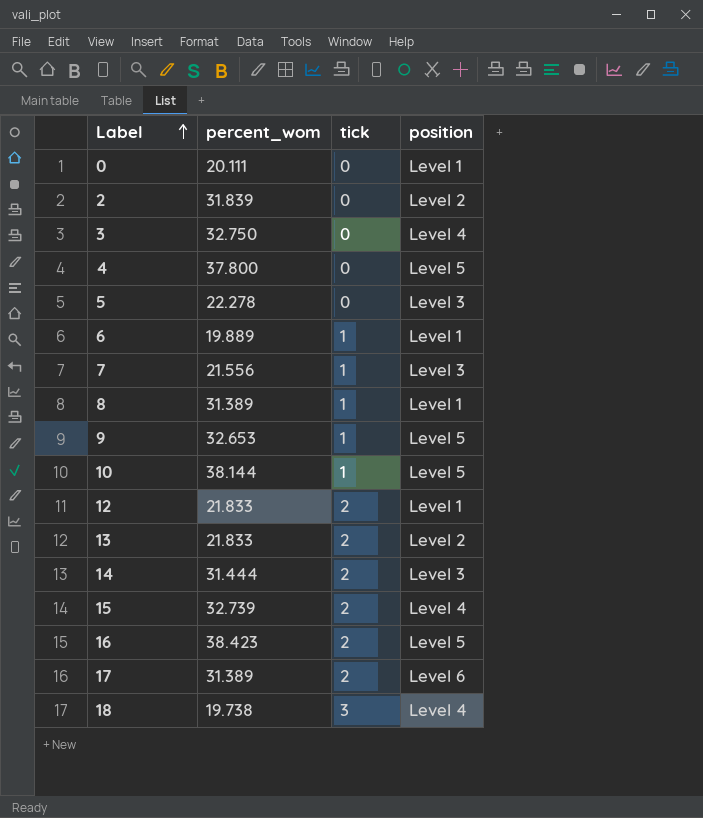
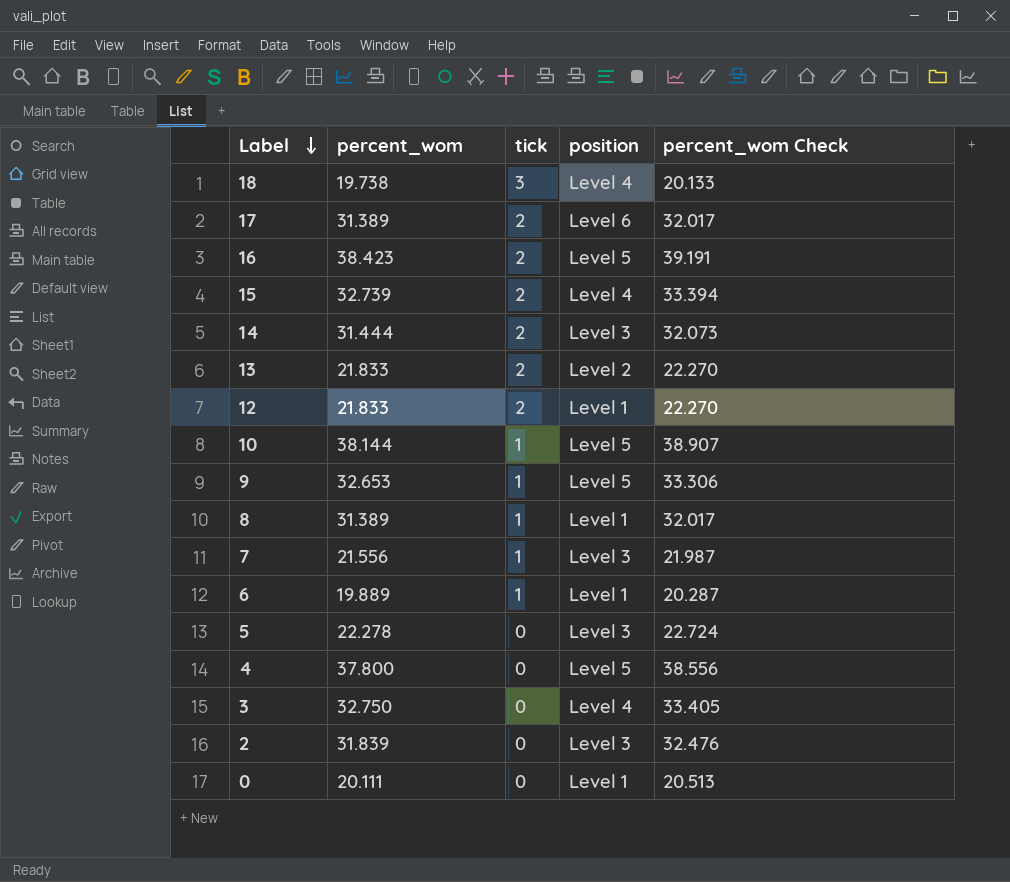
row order: Label ascending -> Label descending
column percent_wom Check | formula: none -> [percent_wom] * 1.02
2 | position: Level 2 -> Level 3

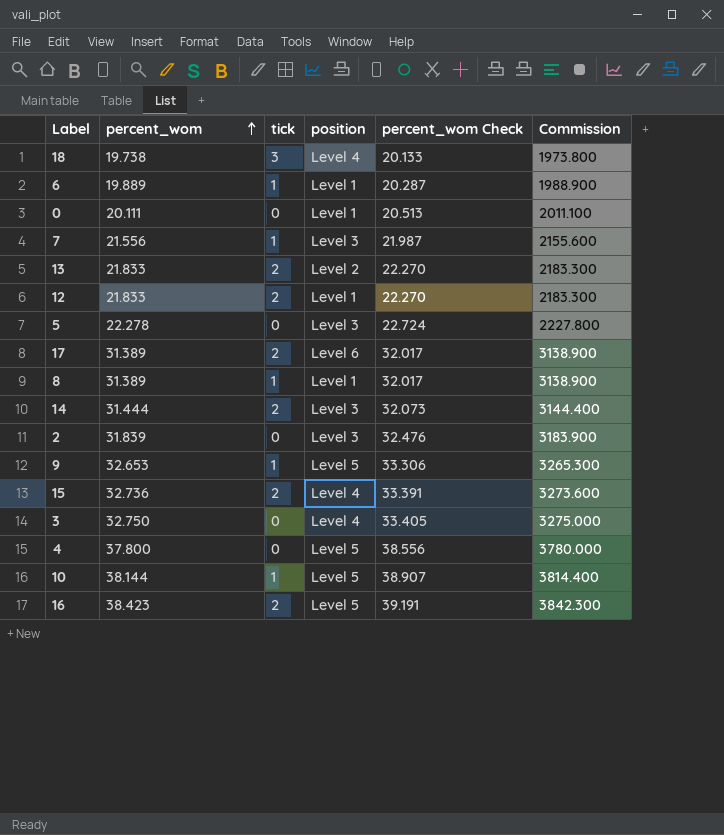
row order: Label descending -> percent_wom ascending
column Commission | formula: none -> [percent_wom] * 100
15 | percent_wom: 32.739 -> 32.736
15 | percent_wom Check: 33.394 -> 33.391

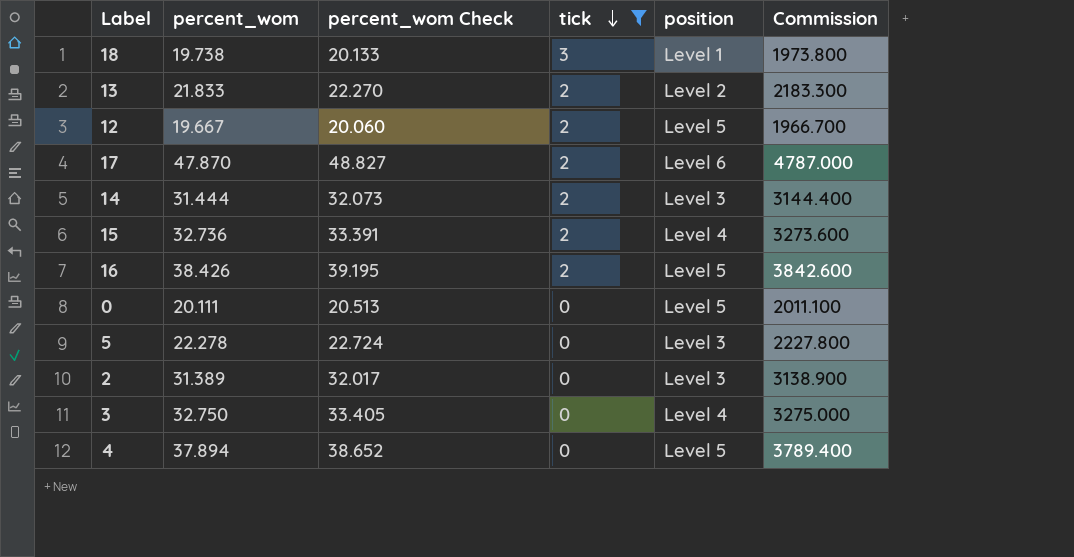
filter: none -> tick != 1
row order: percent_wom ascending -> tick descending
column percent_wom Check | position: 5 -> 3
18 | position: Level 4 -> Level 1
12 | percent_wom: 21.833 -> 19.667
12 | percent_wom Check: 22.270 -> 20.060
12 | position: Level 1 -> Level 5
12 | Commission: 2183.300 -> 1966.700
17 | percent_wom: 31.389 -> 47.870
17 | percent_wom Check: 32.017 -> 48.827
17 | Commission: 3138.900 -> 4787.000
16 | percent_wom: 38.423 -> 38.426
16 | percent_wom Check: 39.191 -> 39.195
16 | Commission: 3842.300 -> 3842.600
0 | position: Level 1 -> Level 5
2 | percent_wom: 31.839 -> 31.389
2 | percent_wom Check: 32.476 -> 32.017
2 | Commission: 3183.900 -> 3138.900
4 | percent_wom: 37.800 -> 37.894
4 | percent_wom Check: 38.556 -> 38.652
4 | Commission: 3780.000 -> 3789.400

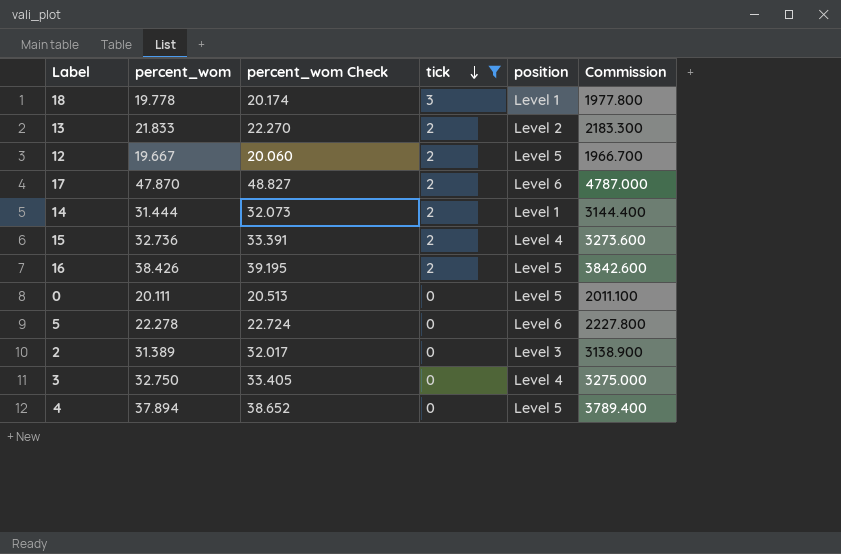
18 | percent_wom: 19.738 -> 19.778
18 | percent_wom Check: 20.133 -> 20.174
18 | Commission: 1973.800 -> 1977.800
14 | position: Level 3 -> Level 1
5 | position: Level 3 -> Level 6

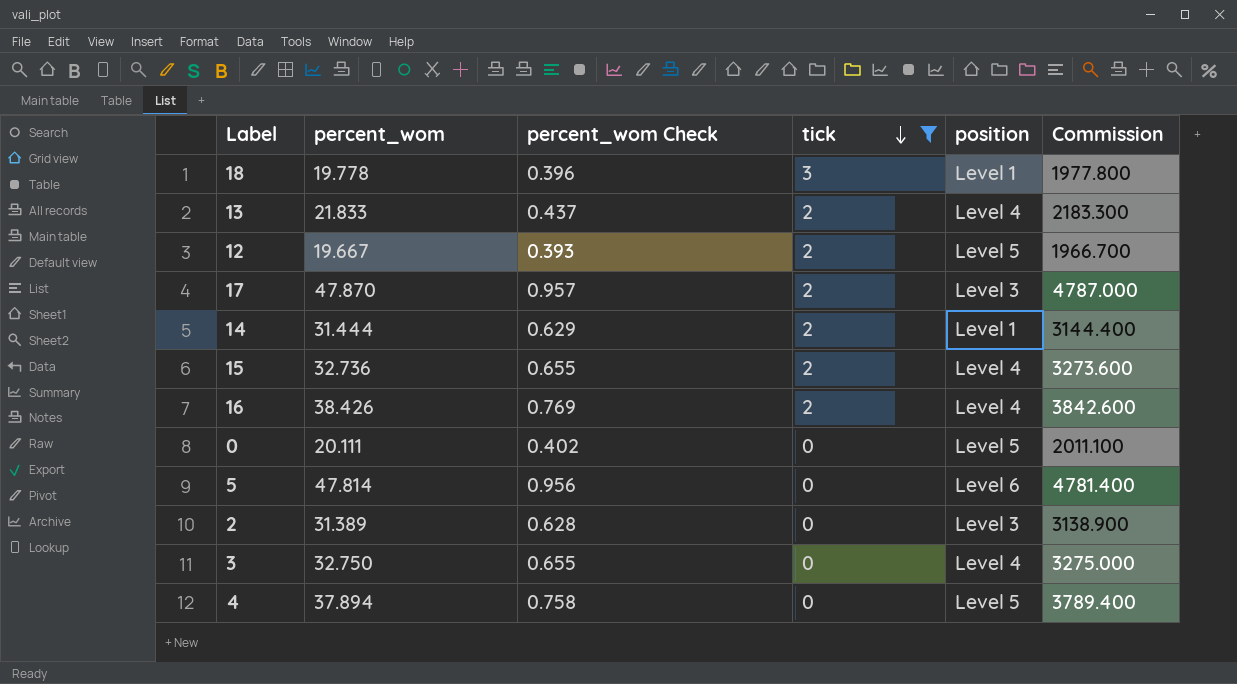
column percent_wom Check | formula: [percent_wom] * 1.02 -> [percent_wom] * 0.02
13 | position: Level 2 -> Level 4
17 | position: Level 6 -> Level 3
16 | position: Level 5 -> Level 4
5 | percent_wom: 22.278 -> 47.814
5 | Commission: 2227.800 -> 4781.400

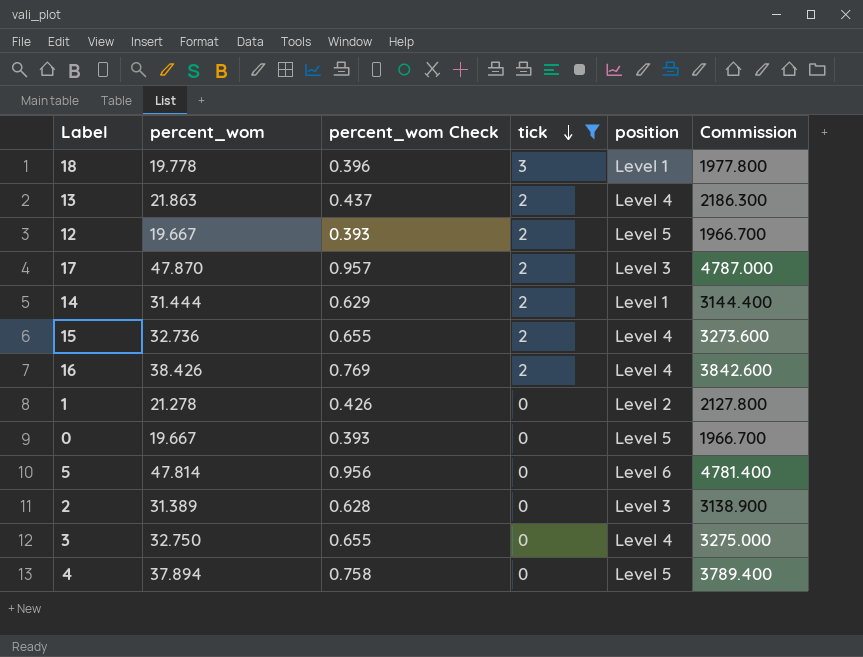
13 | percent_wom: 21.833 -> 21.863
13 | Commission: 2183.300 -> 2186.300
row 1: none -> 21.278 | 0.426 | 0 | Level 2 | 2127.800
0 | percent_wom: 20.111 -> 19.667
0 | percent_wom Check: 0.402 -> 0.393
0 | Commission: 2011.100 -> 1966.700

